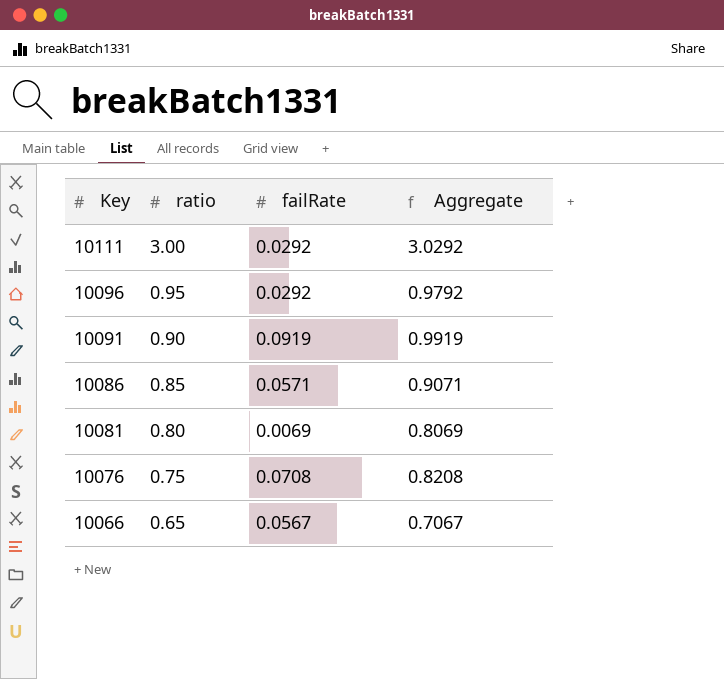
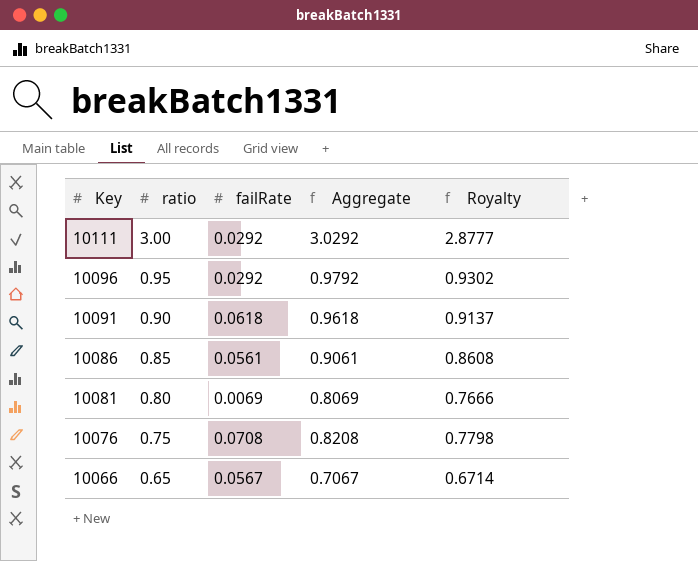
column Royalty | formula: none -> [Aggregate] * 0.95
10091 | failRate: 0.0919 -> 0.0618
10091 | Aggregate: 0.9919 -> 0.9618
10086 | failRate: 0.0571 -> 0.0561
10086 | Aggregate: 0.9071 -> 0.9061

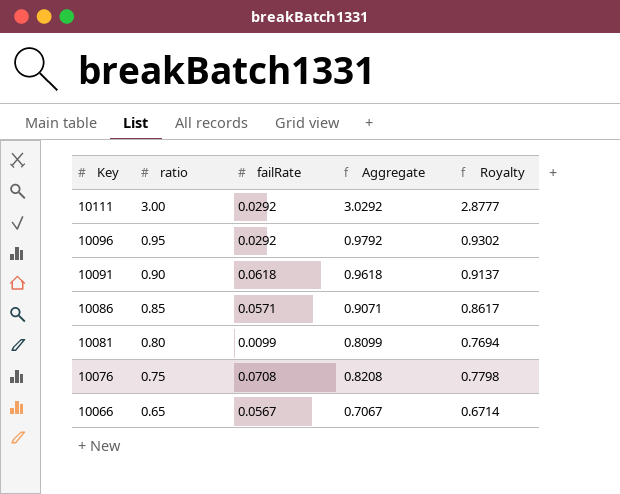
10086 | failRate: 0.0561 -> 0.0571
10086 | Aggregate: 0.9061 -> 0.9071
10086 | Royalty: 0.8608 -> 0.8617
10081 | failRate: 0.0069 -> 0.0099
10081 | Aggregate: 0.8069 -> 0.8099
10081 | Royalty: 0.7666 -> 0.7694

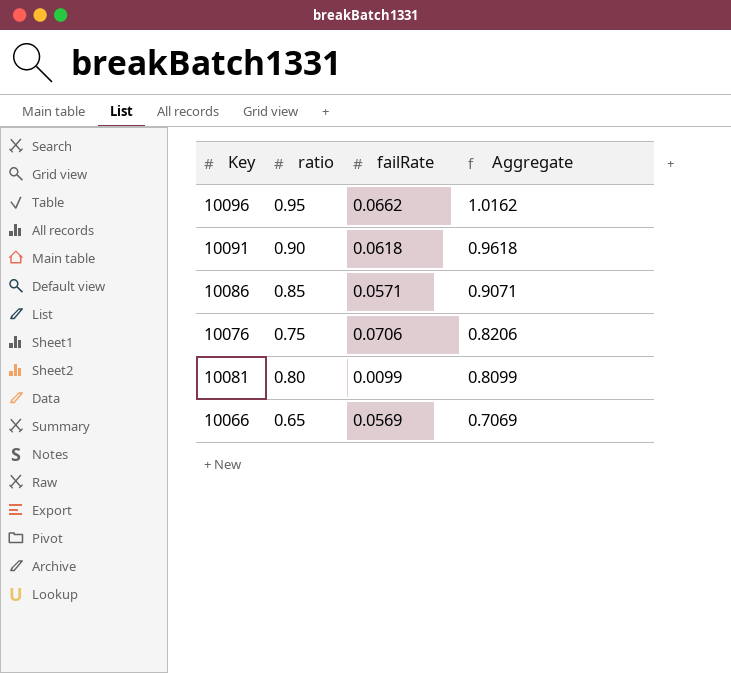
row order: Key descending -> Aggregate descending
column Royalty | formula: [Aggregate] * 0.95 -> none
row 10111: 3.00 | 0.0292 | 3.0292 | 2.8777 -> none
10096 | failRate: 0.0292 -> 0.0662
10096 | Aggregate: 0.9792 -> 1.0162
10076 | failRate: 0.0708 -> 0.0706
10076 | Aggregate: 0.8208 -> 0.8206
10066 | failRate: 0.0567 -> 0.0569
10066 | Aggregate: 0.7067 -> 0.7069

